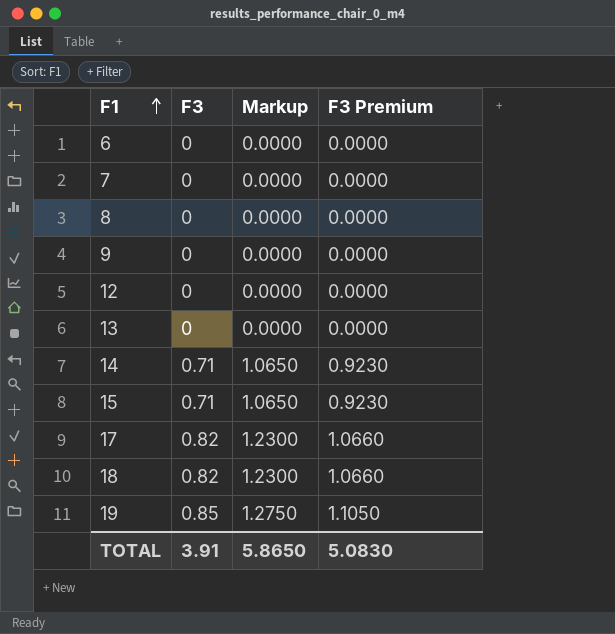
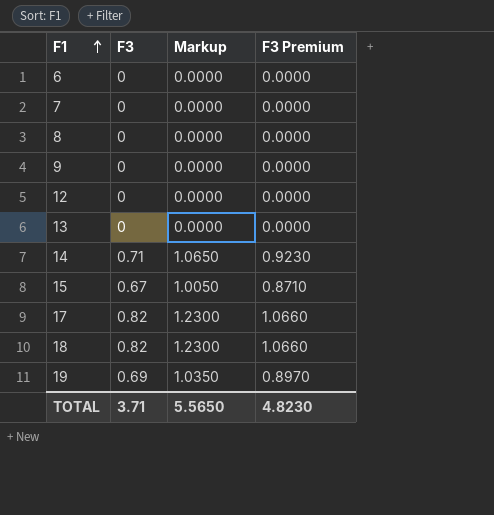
15 | F3: 0.71 -> 0.67
15 | Markup: 1.0650 -> 1.0050
15 | F3 Premium: 0.9230 -> 0.8710
19 | F3: 0.85 -> 0.69
19 | Markup: 1.2750 -> 1.0350
19 | F3 Premium: 1.1050 -> 0.8970
TOTAL | F3: 3.91 -> 3.71
TOTAL | Markup: 5.8650 -> 5.5650
TOTAL | F3 Premium: 5.0830 -> 4.8230

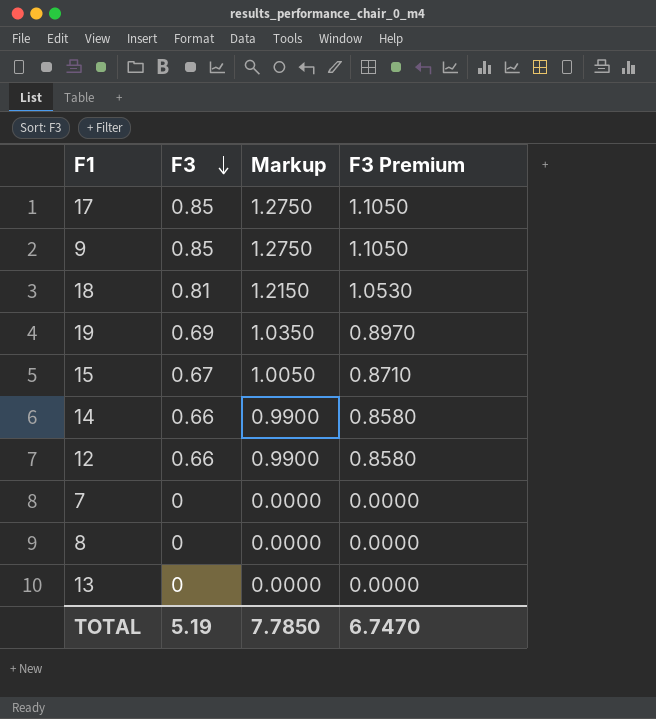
row order: F1 ascending -> F3 descending
row 6: 0 | 0.0000 | 0.0000 -> none
17 | F3: 0.82 -> 0.85
17 | Markup: 1.2300 -> 1.2750
17 | F3 Premium: 1.0660 -> 1.1050
9 | F3: 0 -> 0.85
9 | Markup: 0.0000 -> 1.2750
9 | F3 Premium: 0.0000 -> 1.1050
18 | F3: 0.82 -> 0.81
18 | Markup: 1.2300 -> 1.2150
18 | F3 Premium: 1.0660 -> 1.0530
14 | F3: 0.71 -> 0.66
14 | Markup: 1.0650 -> 0.9900
14 | F3 Premium: 0.9230 -> 0.8580
12 | F3: 0 -> 0.66
12 | Markup: 0.0000 -> 0.9900
12 | F3 Premium: 0.0000 -> 0.8580
TOTAL | F3: 3.71 -> 5.19
TOTAL | Markup: 5.5650 -> 7.7850
TOTAL | F3 Premium: 4.8230 -> 6.7470

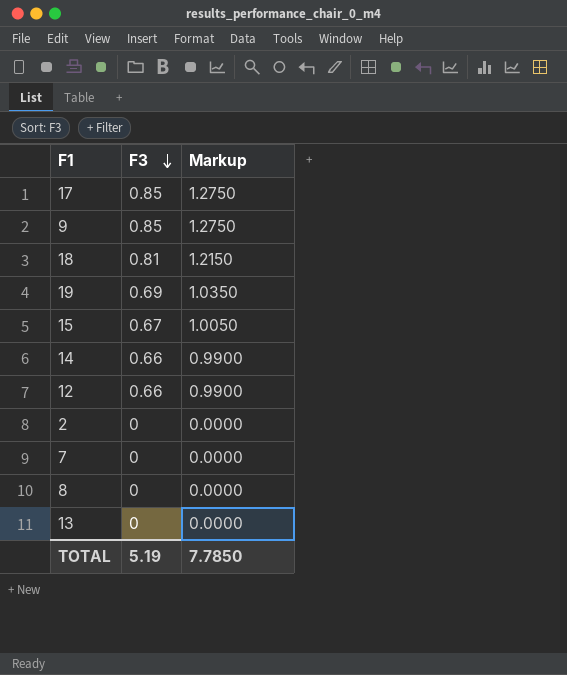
column F3 Premium | formula: [F3] * 1.3 -> none
row 2: none -> 0 | 0.0000

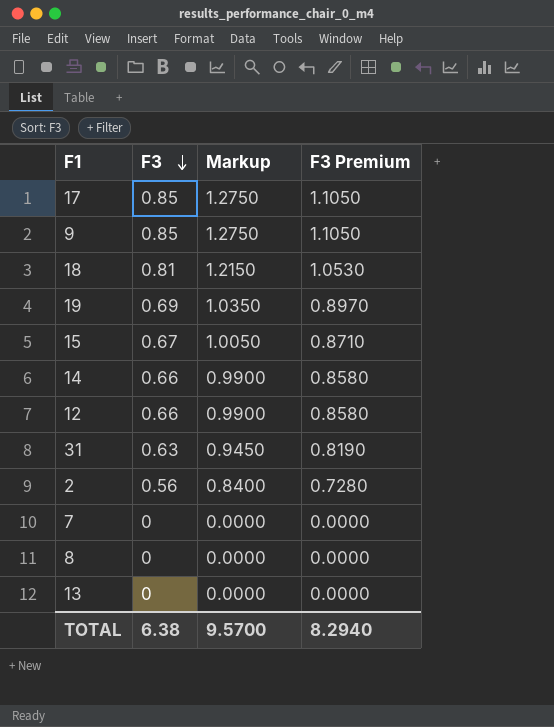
column F3 Premium | formula: none -> [F3] * 1.3
row 31: none -> 0.63 | 0.9450 | 0.8190
2 | F3: 0 -> 0.56
2 | Markup: 0.0000 -> 0.8400
TOTAL | F3: 5.19 -> 6.38
TOTAL | Markup: 7.7850 -> 9.5700

